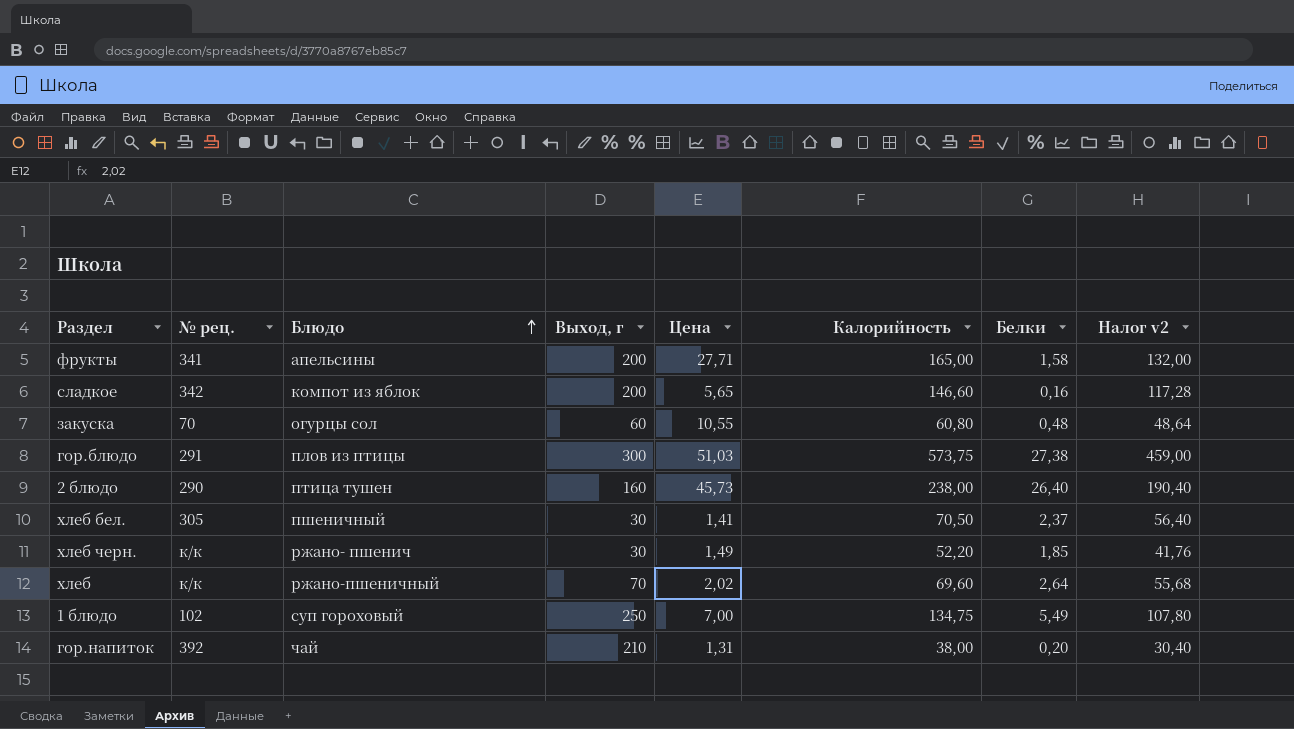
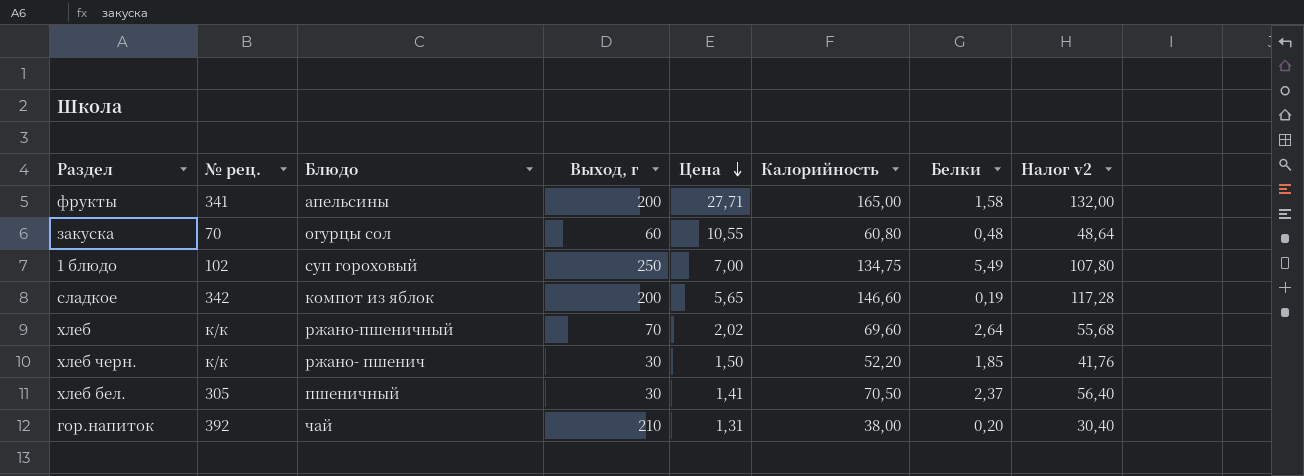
row order: Блюдо ascending -> Цена descending
row гор.блюдо: 291 | плов из птицы | 300 | 51,03 | 573,75 | 27,38 | 459,00 -> none
row 2 блюдо: 290 | птица тушен | 160 | 45,73 | 238,00 | 26,40 | 190,40 -> none
сладкое | Белки: 0,16 -> 0,19
хлеб черн. | Цена: 1,49 -> 1,50

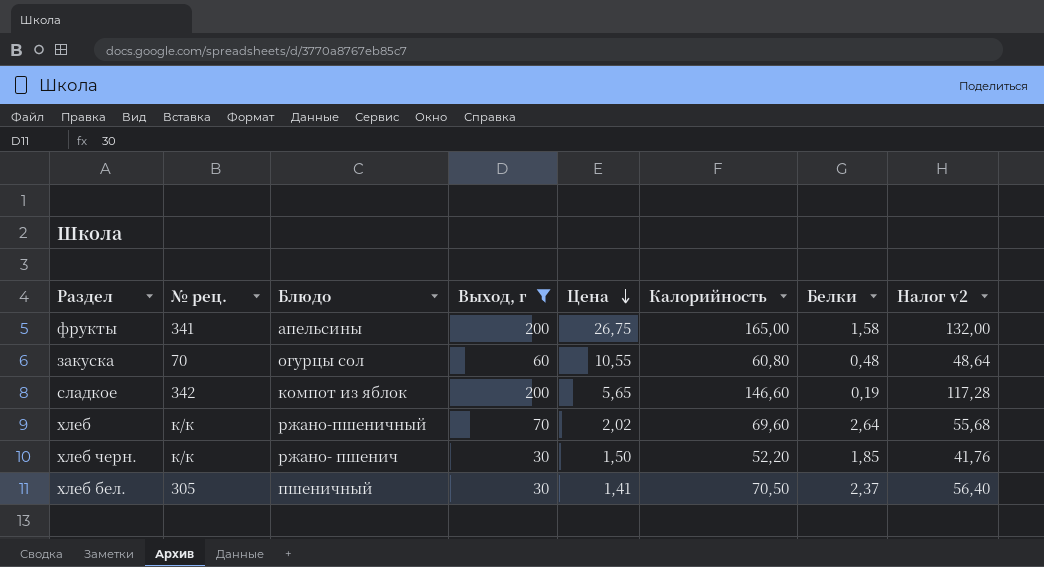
filter: none -> Выход, г <= 200
фрукты | Цена: 27,71 -> 26,75

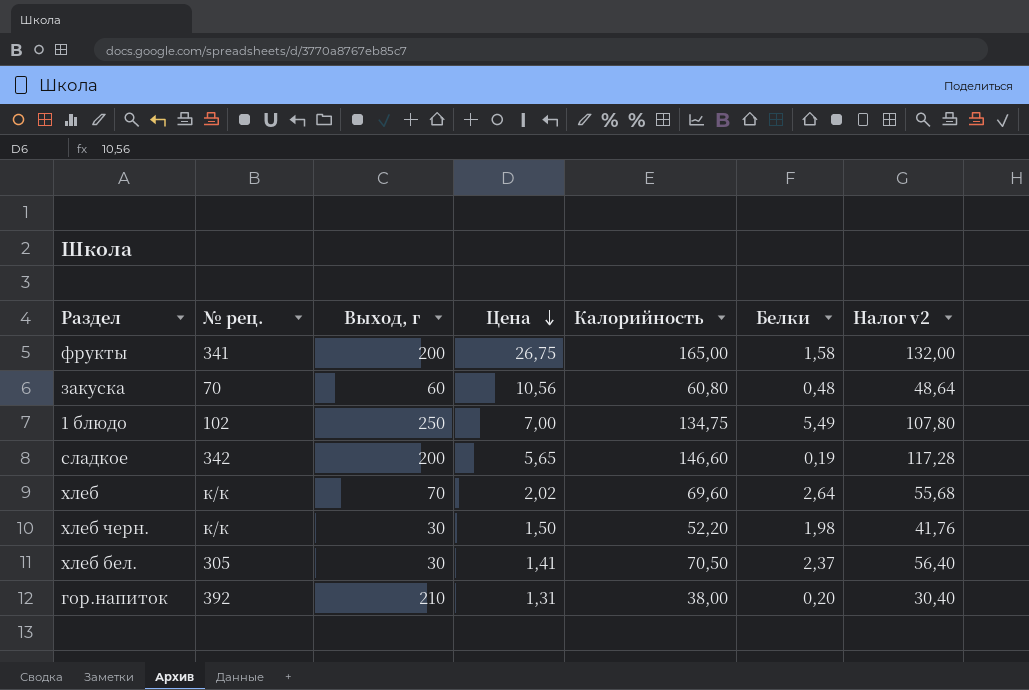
filter: Выход, г <= 200 -> none
column Блюдо | position: 3 -> none
закуска | Цена: 10,55 -> 10,56
хлеб черн. | Белки: 1,85 -> 1,98

